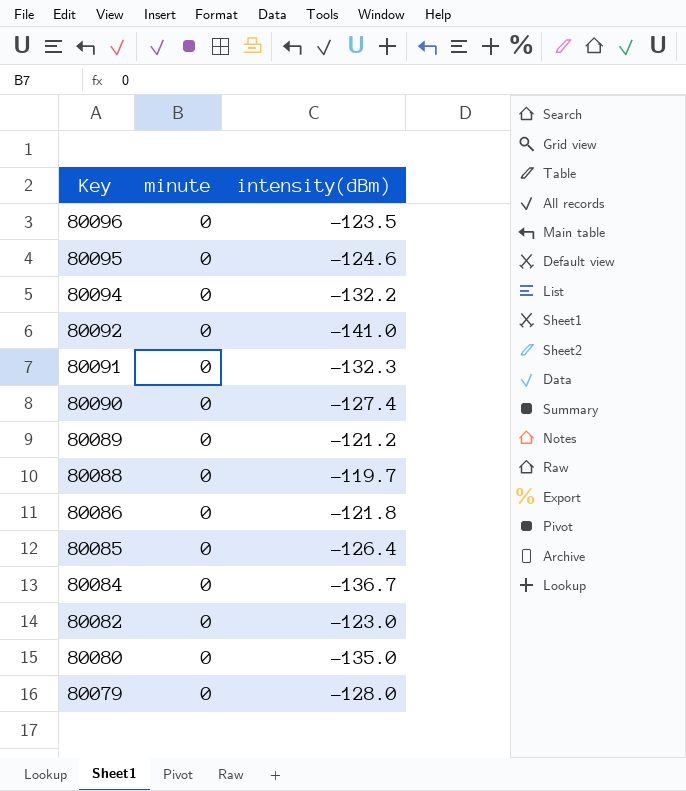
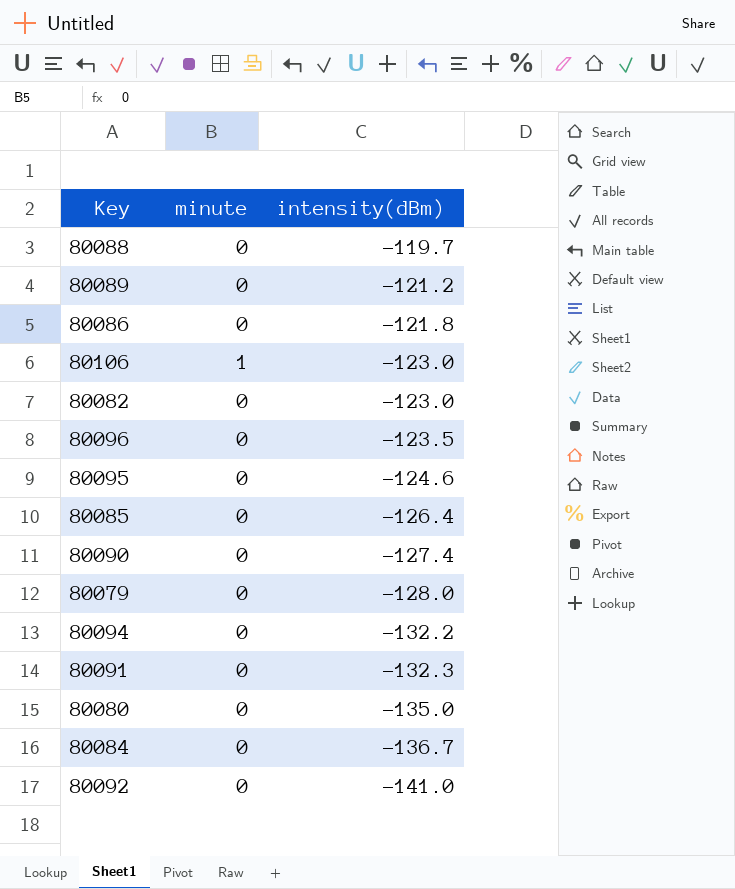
row order: Key descending -> intensity(dBm) descending
row 80106: none -> 1 | -123.0

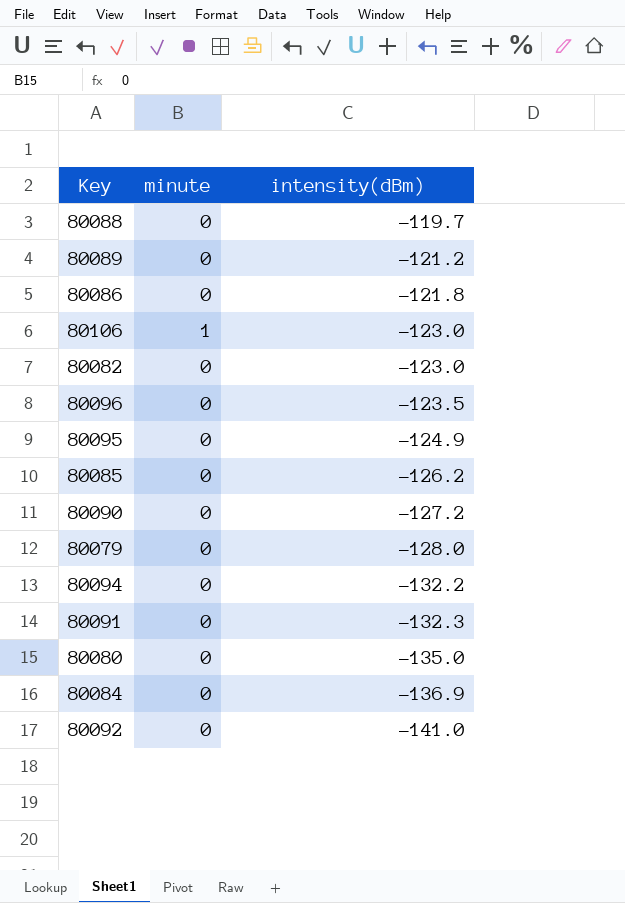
80095 | intensity(dBm): -124.6 -> -124.9
80085 | intensity(dBm): -126.4 -> -126.2
80090 | intensity(dBm): -127.4 -> -127.2
80084 | intensity(dBm): -136.7 -> -136.9

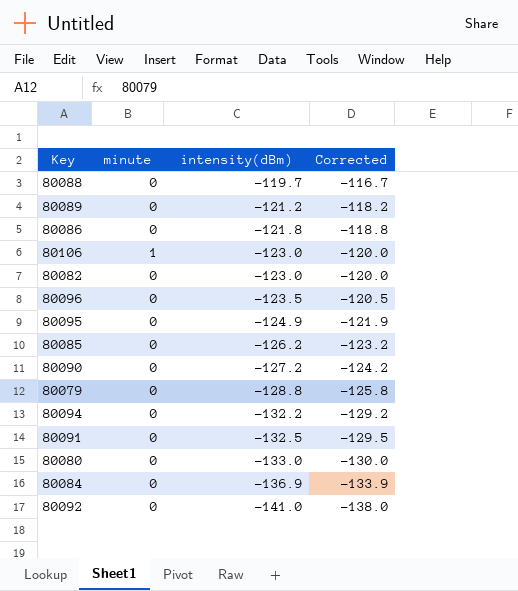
column Corrected | formula: none -> [intensity(dBm)] + 3
80079 | intensity(dBm): -128.0 -> -128.8
80091 | intensity(dBm): -132.3 -> -132.5
80080 | intensity(dBm): -135.0 -> -133.0

